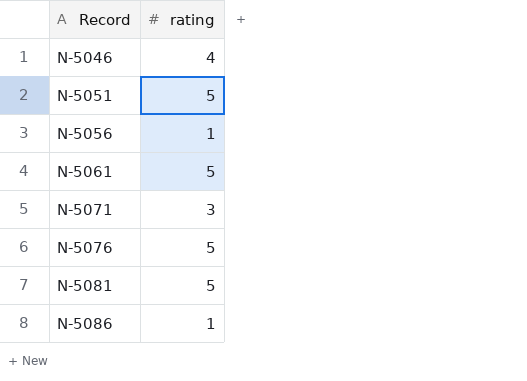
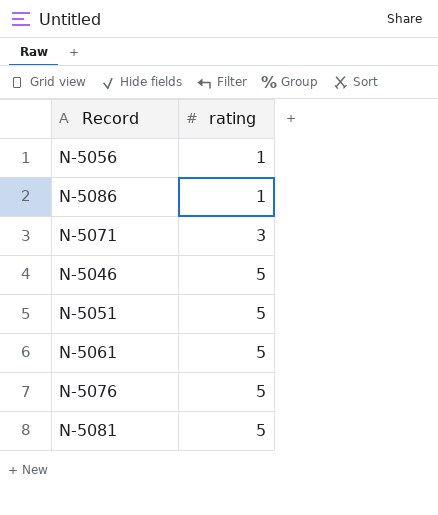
row order: Record ascending -> rating ascending
N-5046 | rating: 4 -> 5

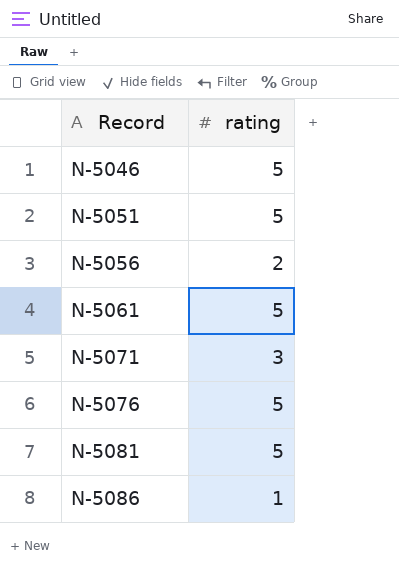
row order: rating ascending -> Record ascending
N-5056 | rating: 1 -> 2

